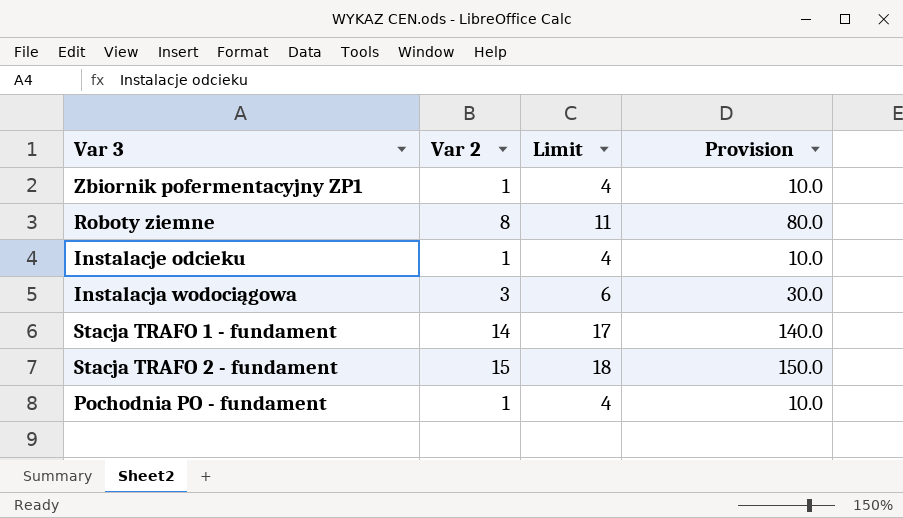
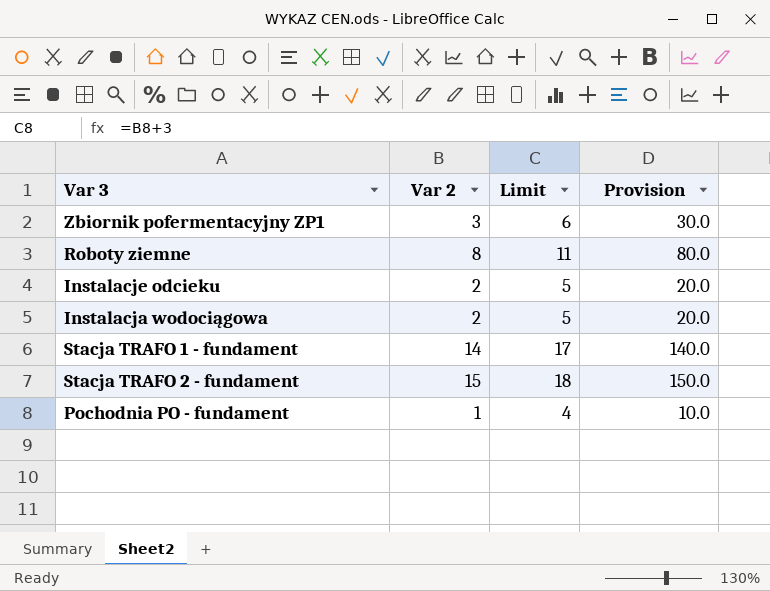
Zbiornik pofermentacyjny ZP1 | Var 2: 1 -> 3
Zbiornik pofermentacyjny ZP1 | Limit: 4 -> 6
Zbiornik pofermentacyjny ZP1 | Provision: 10.0 -> 30.0
Instalacje odcieku | Var 2: 1 -> 2
Instalacje odcieku | Limit: 4 -> 5
Instalacje odcieku | Provision: 10.0 -> 20.0
Instalacja wodociągowa | Var 2: 3 -> 2
Instalacja wodociągowa | Limit: 6 -> 5
Instalacja wodociągowa | Provision: 30.0 -> 20.0

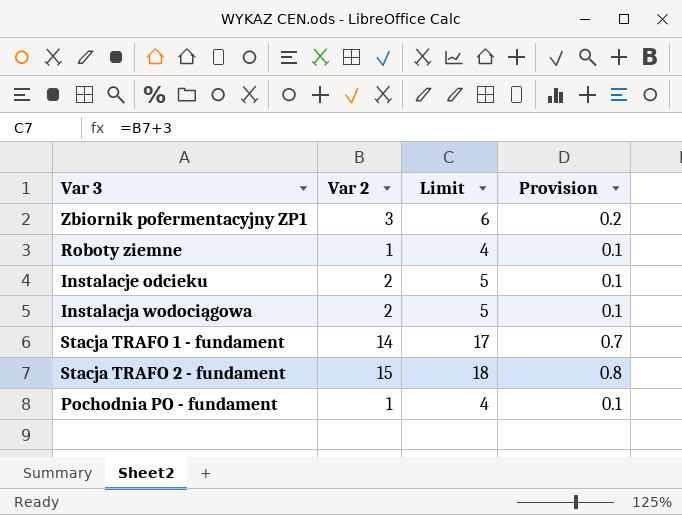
column Provision | formula: [Var 2] * 10 -> [Var 2] * 0.05
Roboty ziemne | Var 2: 8 -> 1
Roboty ziemne | Limit: 11 -> 4

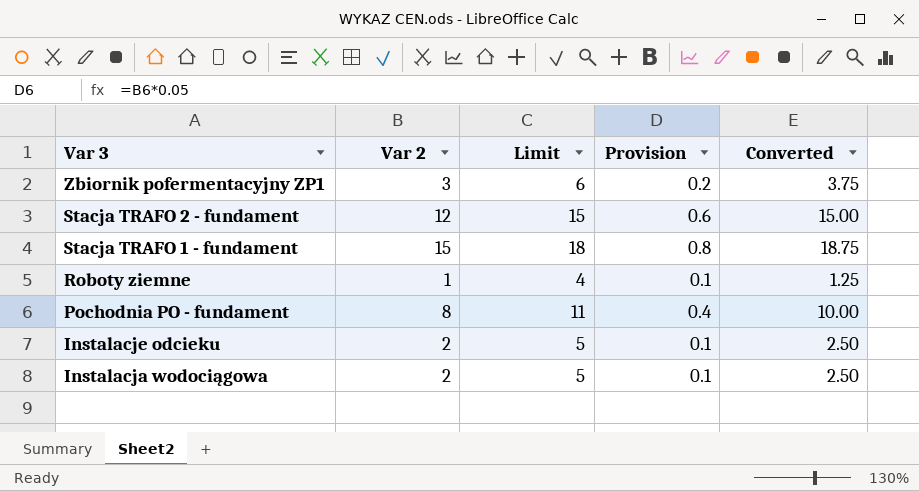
row order: none -> Var 3 descending
column Converted | formula: none -> [Var 2] * 1.25
Stacja TRAFO 2 - fundament | Var 2: 15 -> 12
Stacja TRAFO 2 - fundament | Limit: 18 -> 15
Stacja TRAFO 2 - fundament | Provision: 0.8 -> 0.6
Stacja TRAFO 1 - fundament | Var 2: 14 -> 15
Stacja TRAFO 1 - fundament | Limit: 17 -> 18
Stacja TRAFO 1 - fundament | Provision: 0.7 -> 0.8
Pochodnia PO - fundament | Var 2: 1 -> 8
Pochodnia PO - fundament | Limit: 4 -> 11
Pochodnia PO - fundament | Provision: 0.1 -> 0.4

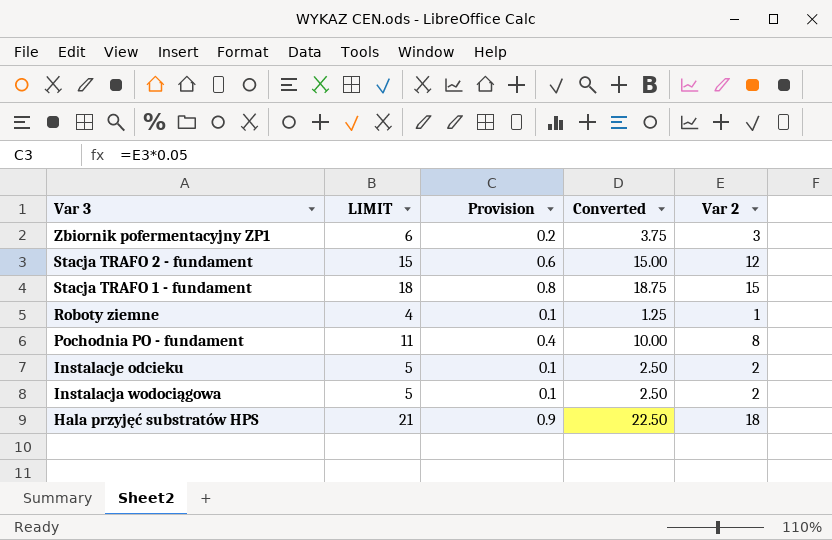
column name: Limit -> LIMIT
column Var 2 | position: 2 -> 5
row Hala przyjęć substratów HPS: none -> 21 | 0.9 | 22.50 | 18

